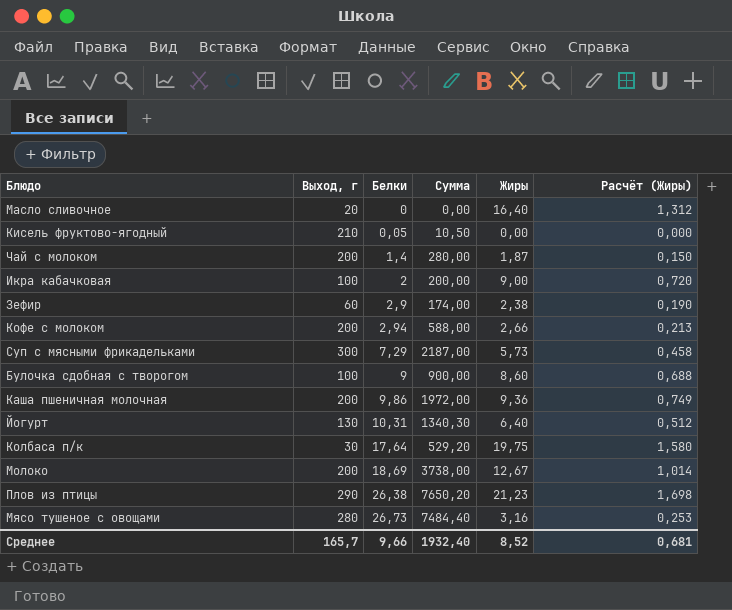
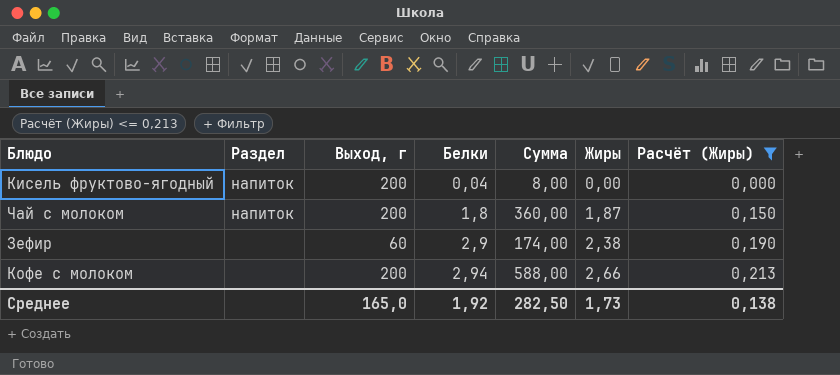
filter: none -> Расчёт (Жиры) <= 0,213
column Раздел | position: none -> 2
Кисель фруктово-ягодный | Выход, г: 210 -> 200
Кисель фруктово-ягодный | Белки: 0,05 -> 0,04
Кисель фруктово-ягодный | Сумма: 10,50 -> 8,00
Чай с молоком | Белки: 1,4 -> 1,8
Чай с молоком | Сумма: 280,00 -> 360,00
Среднее | Выход, г: 165,7 -> 165,0
Среднее | Белки: 9,66 -> 1,92
Среднее | Сумма: 1932,40 -> 282,50
Среднее | Жиры: 8,52 -> 1,73
Среднее | Расчёт (Жиры): 0,681 -> 0,138

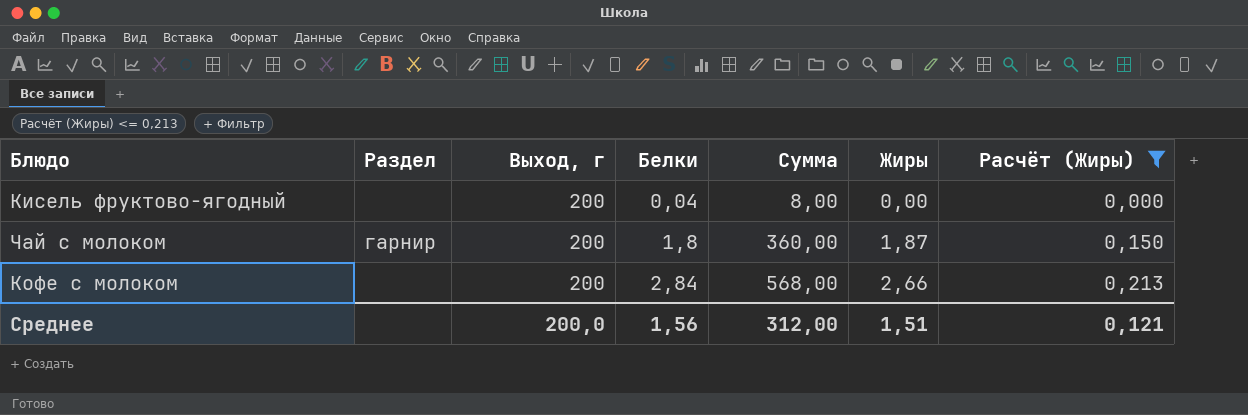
row Зефир: none | 60 | 2,9 | 174,00 | 2,38 | 0,190 -> none
Кисель фруктово-ягодный | Раздел: напиток -> none
Чай с молоком | Раздел: напиток -> гарнир
Кофе с молоком | Белки: 2,94 -> 2,84
Кофе с молоком | Сумма: 588,00 -> 568,00
Среднее | Выход, г: 165,0 -> 200,0
Среднее | Белки: 1,92 -> 1,56
Среднее | Сумма: 282,50 -> 312,00
Среднее | Жиры: 1,73 -> 1,51
Среднее | Расчёт (Жиры): 0,138 -> 0,121

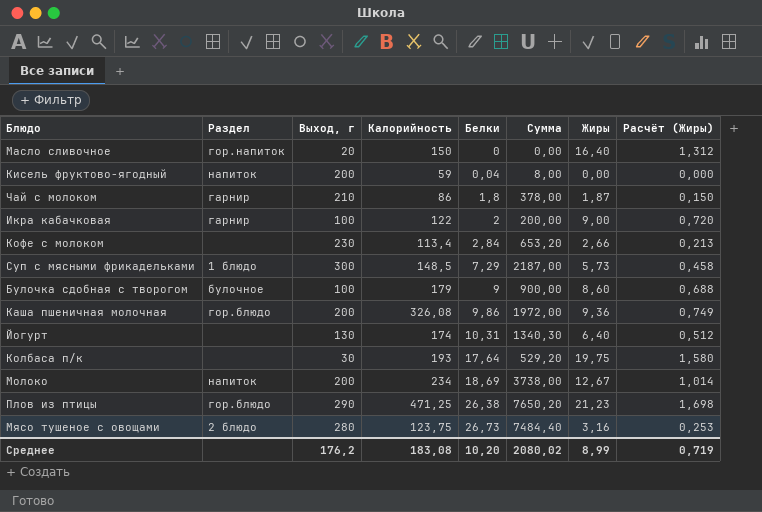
filter: Расчёт (Жиры) <= 0,213 -> none
column Калорийность | position: none -> 4
Кисель фруктово-ягодный | Раздел: none -> напиток
Чай с молоком | Выход, г: 200 -> 210
Чай с молоком | Сумма: 360,00 -> 378,00
Кофе с молоком | Выход, г: 200 -> 230
Кофе с молоком | Сумма: 568,00 -> 653,20
Среднее | Выход, г: 200,0 -> 176,2
Среднее | Белки: 1,56 -> 10,20
Среднее | Сумма: 312,00 -> 2080,02
Среднее | Жиры: 1,51 -> 8,99
Среднее | Расчёт (Жиры): 0,121 -> 0,719

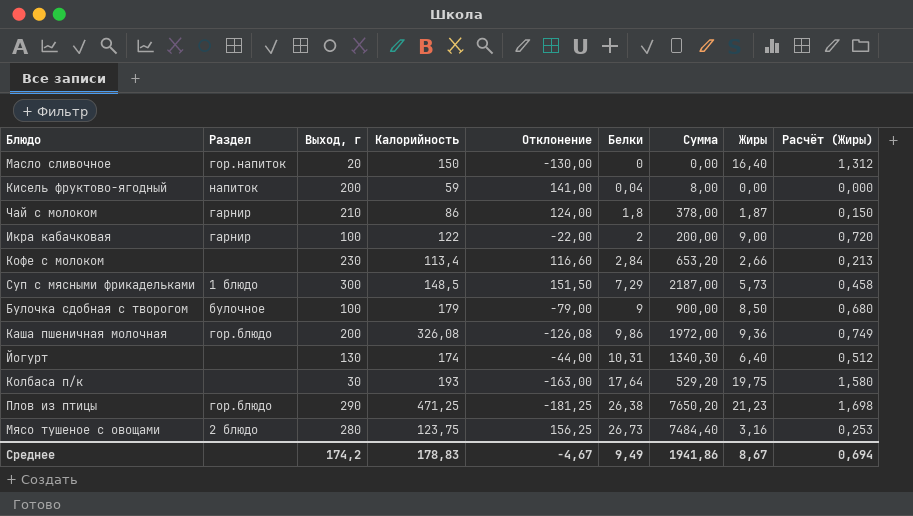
column Отклонение | formula: none -> [Выход, г] - [Калорийность]
row Молоко: напиток | 200 | 234 | 18,69 | 3738,00 | 12,67 | 1,014 -> none
Булочка сдобная с творогом | Жиры: 8,60 -> 8,50
Булочка сдобная с творогом | Расчёт (Жиры): 0,688 -> 0,680
Среднее | Выход, г: 176,2 -> 174,2
Среднее | Калорийность: 183,08 -> 178,83
Среднее | Белки: 10,20 -> 9,49
Среднее | Сумма: 2080,02 -> 1941,86
Среднее | Жиры: 8,99 -> 8,67
Среднее | Расчёт (Жиры): 0,719 -> 0,694

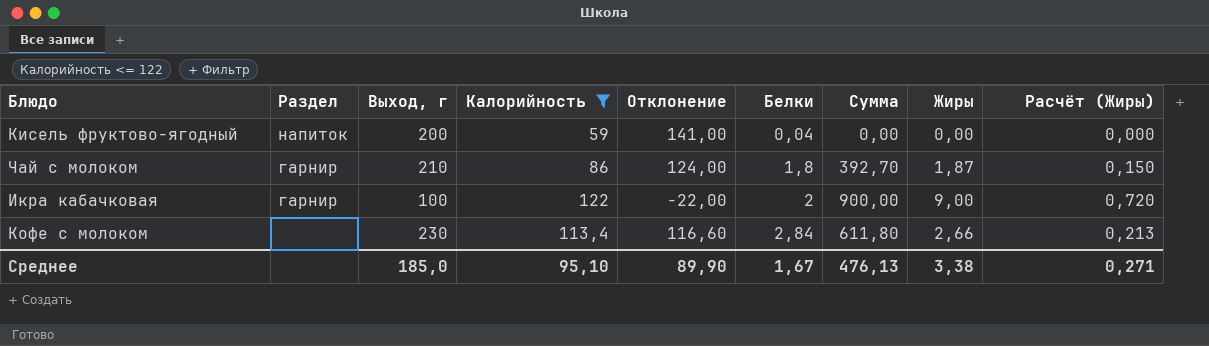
filter: none -> Калорийность <= 122
column Сумма | formula: [Выход, г] * [Белки] -> [Выход, г] * [Жиры]
Среднее | Выход, г: 174,2 -> 185,0
Среднее | Калорийность: 178,83 -> 95,10
Среднее | Отклонение: -4,67 -> 89,90
Среднее | Белки: 9,49 -> 1,67
Среднее | Сумма: 1941,86 -> 476,13
Среднее | Жиры: 8,67 -> 3,38
Среднее | Расчёт (Жиры): 0,694 -> 0,271

